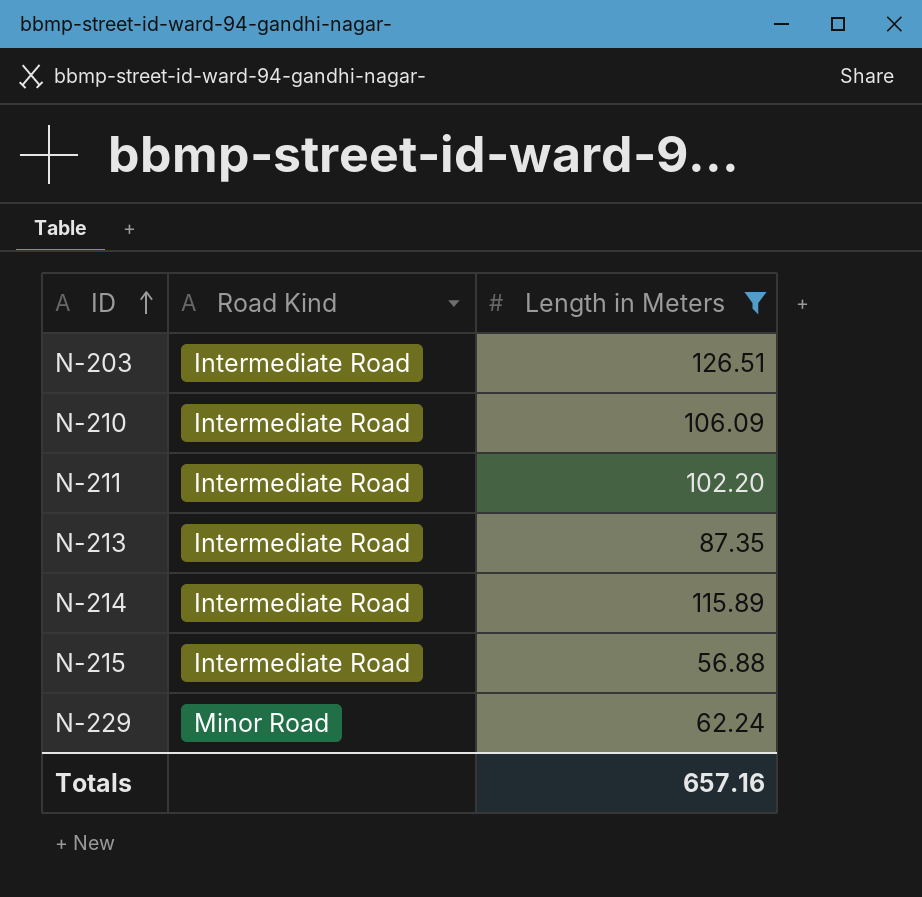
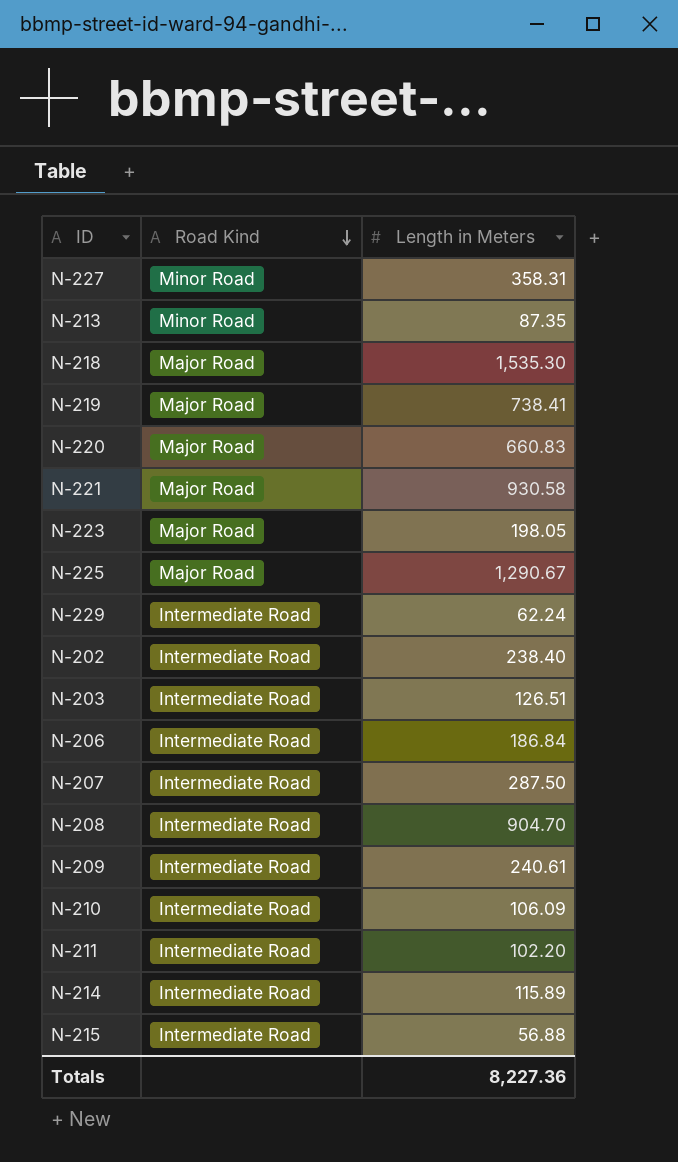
filter: Length in Meters <= 126.51 -> none
row order: ID ascending -> Road Kind descending
N-213 | Road Kind: Intermediate Road -> Minor Road
N-229 | Road Kind: Minor Road -> Intermediate Road
Totals | Length in Meters: 657.16 -> 8,227.36

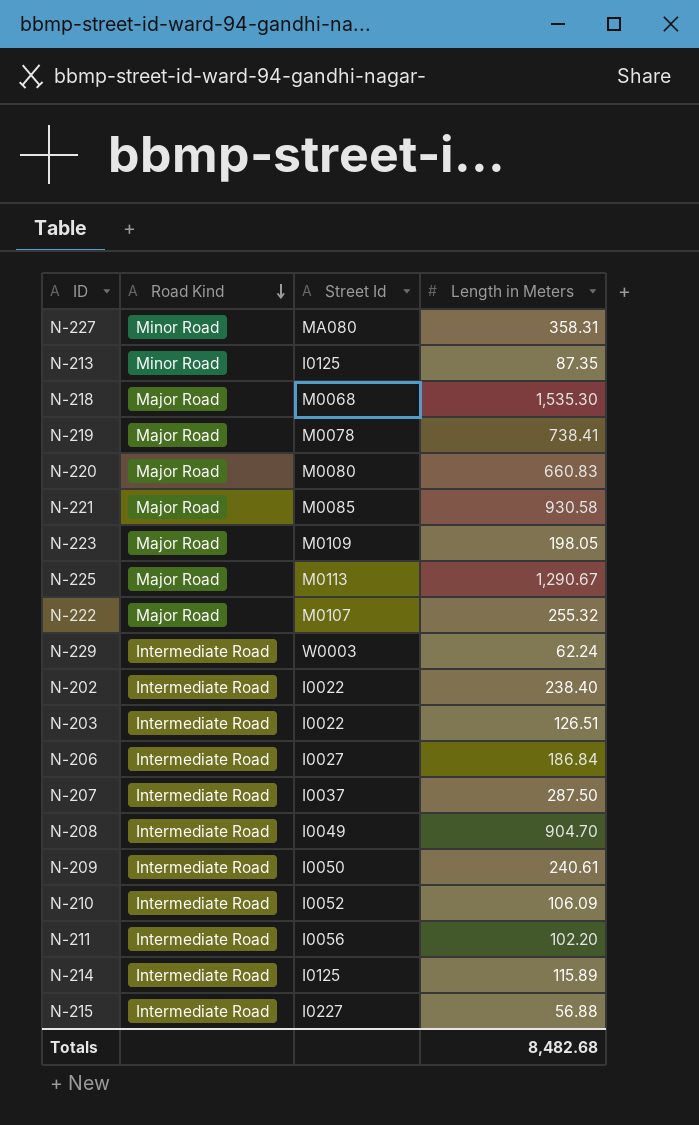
column Street Id | position: none -> 3
row N-222: none -> Major Road | M0107 | 255.32
Totals | Length in Meters: 8,227.36 -> 8,482.68

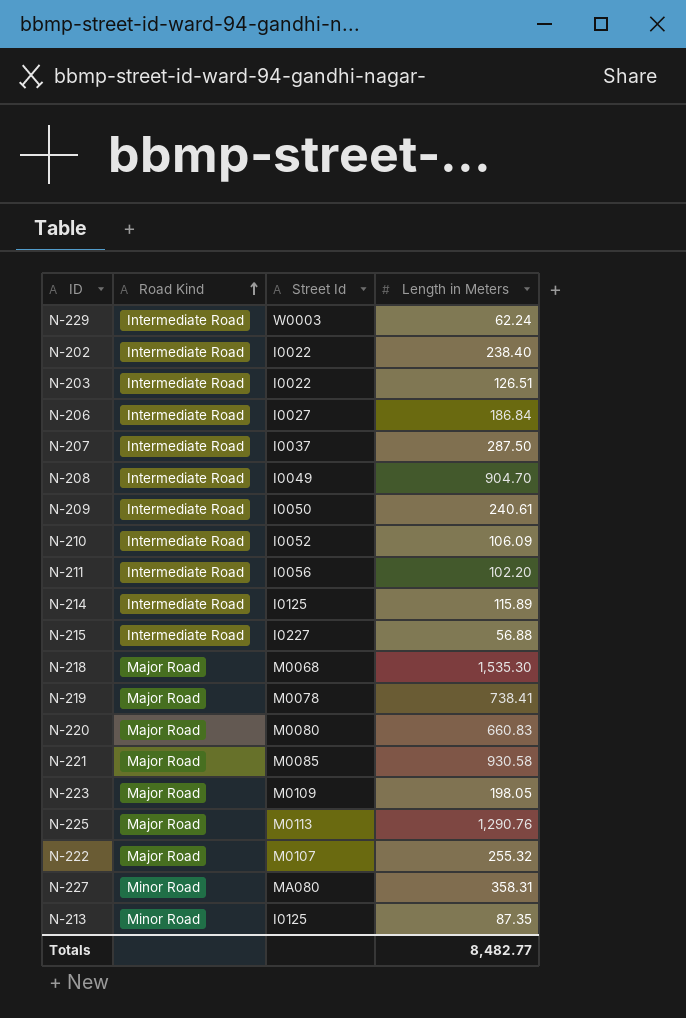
row order: Road Kind descending -> Road Kind ascending
N-225 | Length in Meters: 1,290.67 -> 1,290.76
Totals | Length in Meters: 8,482.68 -> 8,482.77

